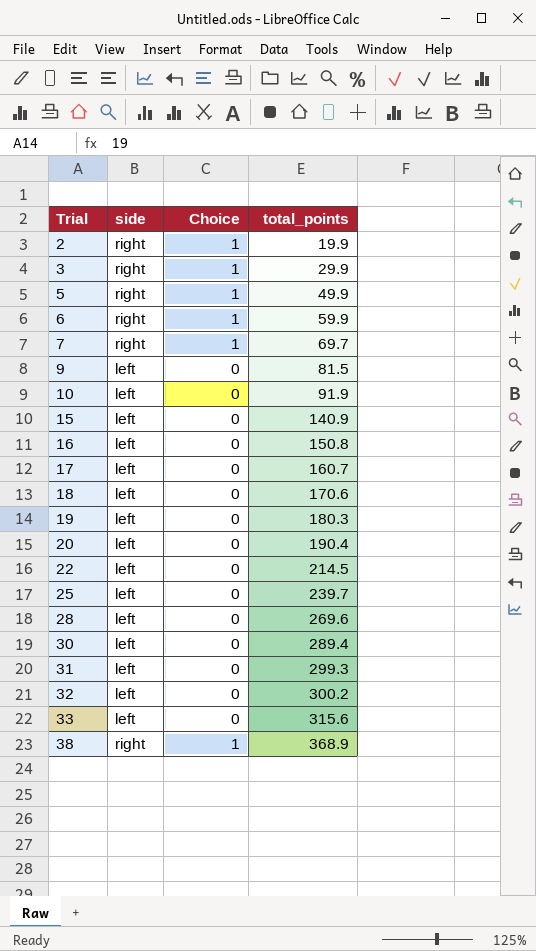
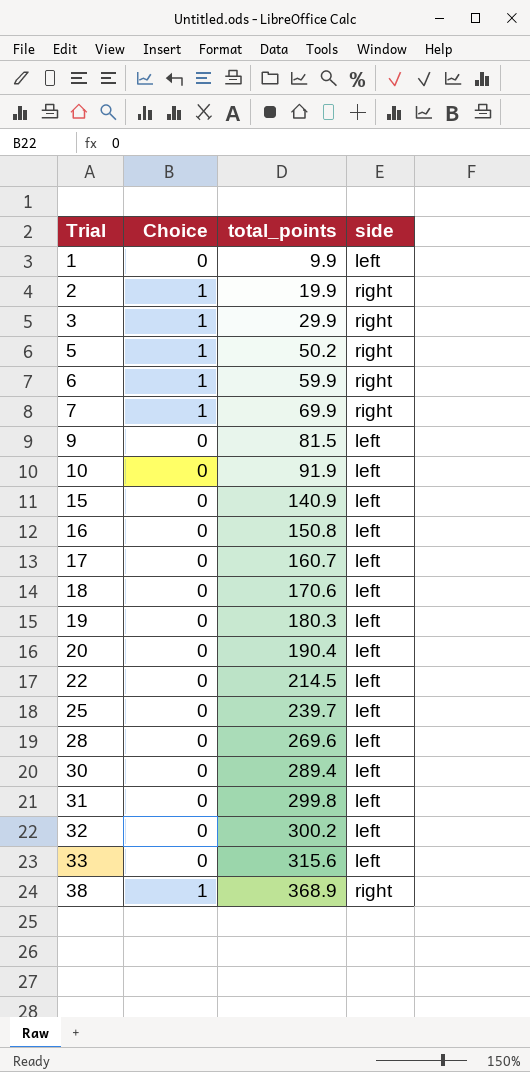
column side | position: 2 -> 4
row 1: none -> 0 | 9.9 | left
5 | total_points: 49.9 -> 50.2
7 | total_points: 69.7 -> 69.9
31 | total_points: 299.3 -> 299.8

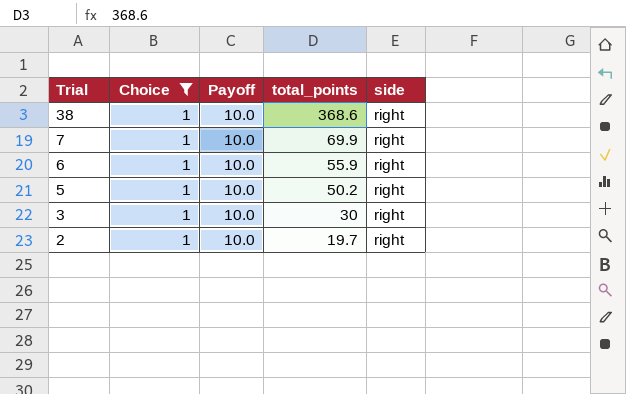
filter: none -> Choice = 1
row order: Trial ascending -> Trial descending
column Payoff | position: none -> 3
38 | total_points: 368.9 -> 368.6
6 | total_points: 59.9 -> 55.9
3 | total_points: 29.9 -> 30
2 | total_points: 19.9 -> 19.7

